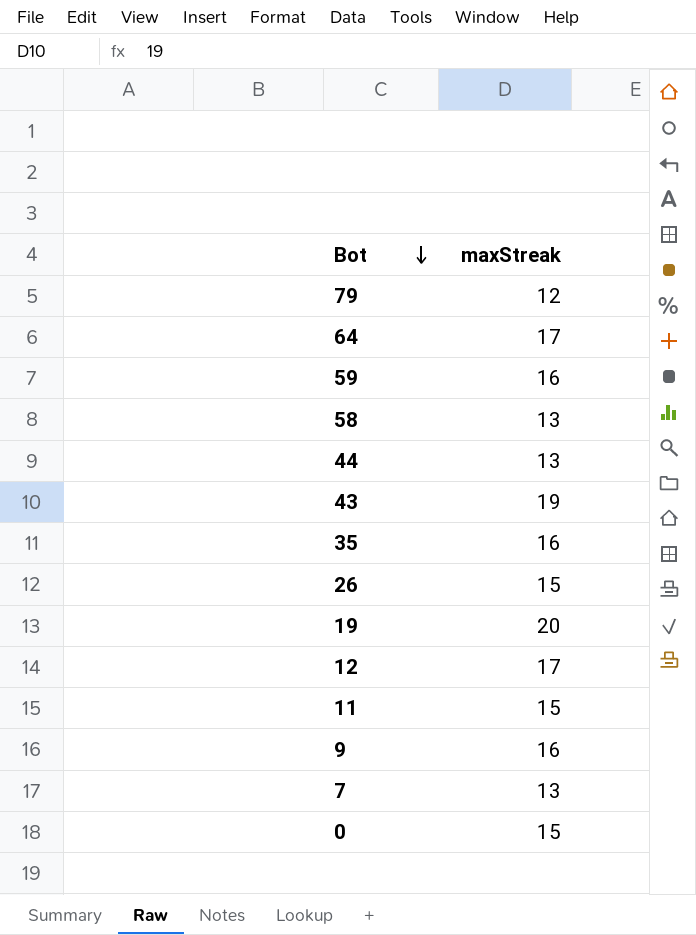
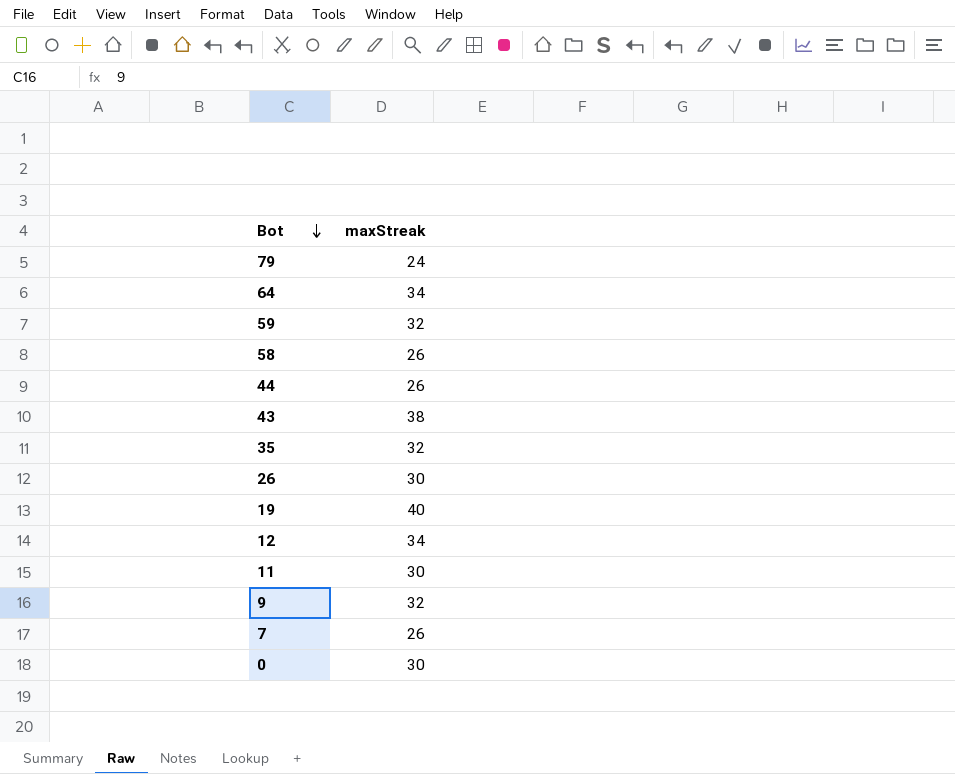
79 | maxStreak: 12 -> 24
64 | maxStreak: 17 -> 34
59 | maxStreak: 16 -> 32
58 | maxStreak: 13 -> 26
44 | maxStreak: 13 -> 26
43 | maxStreak: 19 -> 38
35 | maxStreak: 16 -> 32
26 | maxStreak: 15 -> 30
19 | maxStreak: 20 -> 40
12 | maxStreak: 17 -> 34
11 | maxStreak: 15 -> 30
9 | maxStreak: 16 -> 32
7 | maxStreak: 13 -> 26
0 | maxStreak: 15 -> 30

